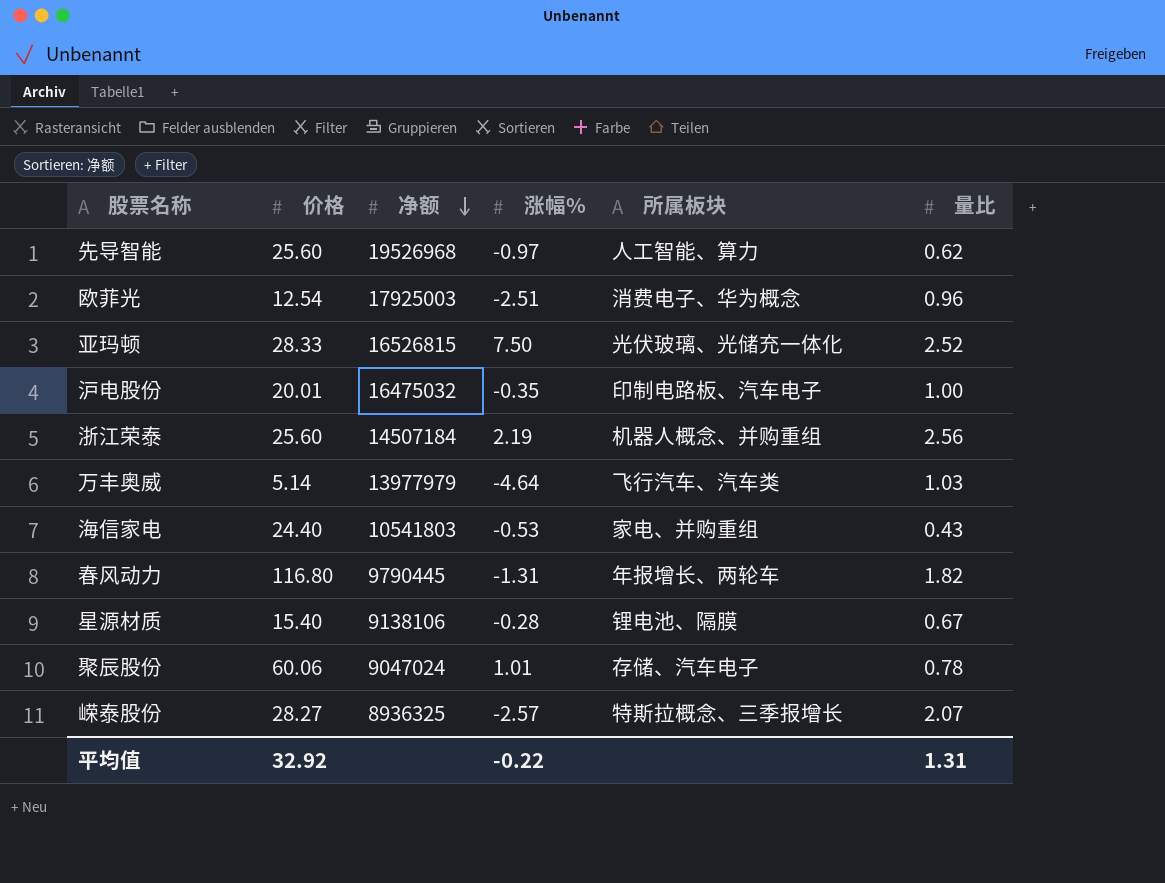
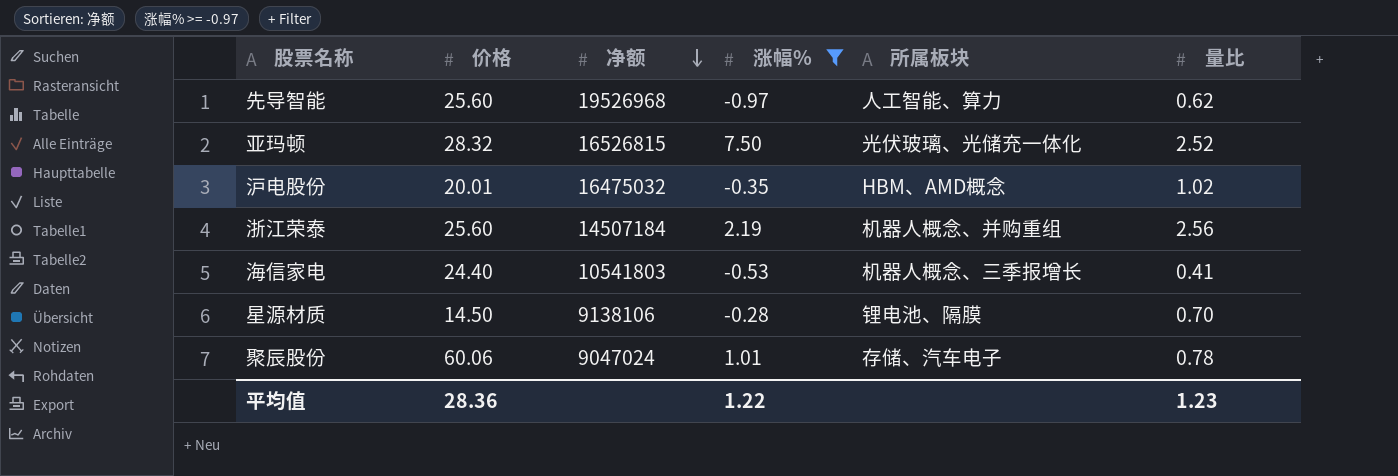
filter: none -> 涨幅% >= -0.97
亚玛顿 | 价格: 28.33 -> 28.32
沪电股份 | 所属板块: 印制电路板、汽车电子 -> HBM、AMD概念
沪电股份 | 量比: 1.00 -> 1.02
海信家电 | 所属板块: 家电、并购重组 -> 机器人概念、三季报增长
海信家电 | 量比: 0.43 -> 0.41
星源材质 | 价格: 15.40 -> 14.50
星源材质 | 量比: 0.67 -> 0.70
平均值 | 价格: 32.92 -> 28.36
平均值 | 涨幅%: -0.22 -> 1.22
平均值 | 量比: 1.31 -> 1.23

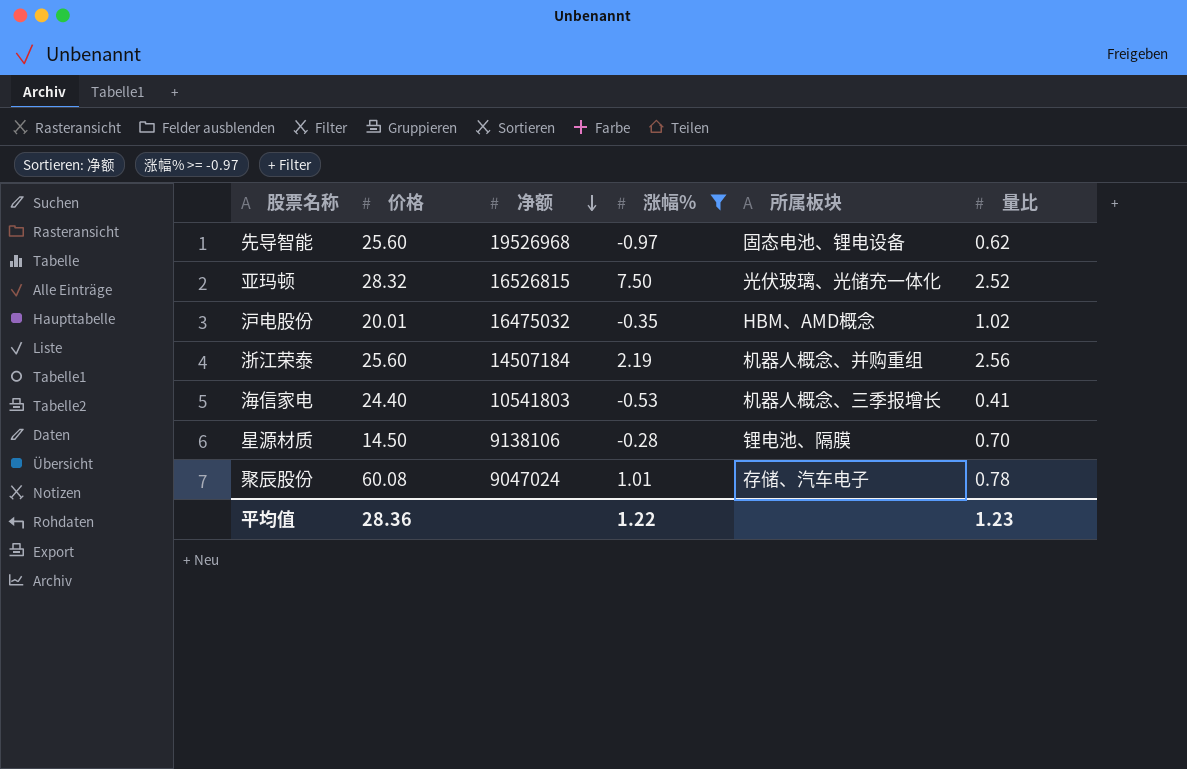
先导智能 | 所属板块: 人工智能、算力 -> 固态电池、锂电设备
聚辰股份 | 价格: 60.06 -> 60.08

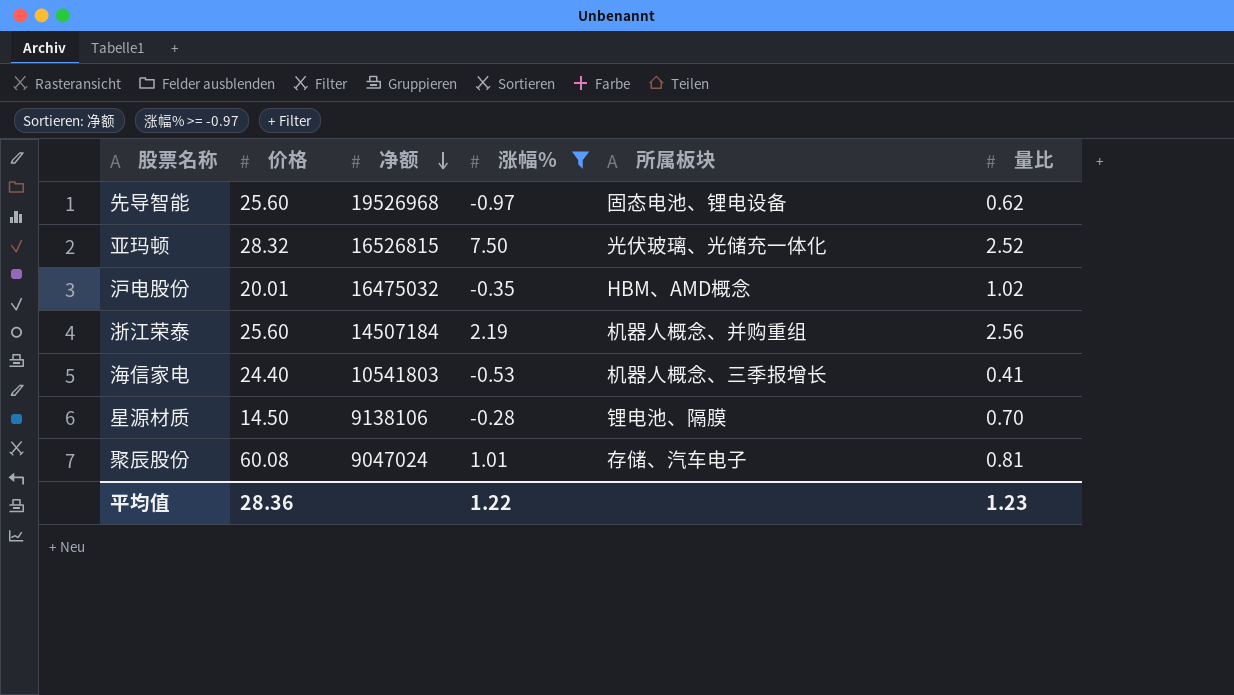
聚辰股份 | 量比: 0.78 -> 0.81

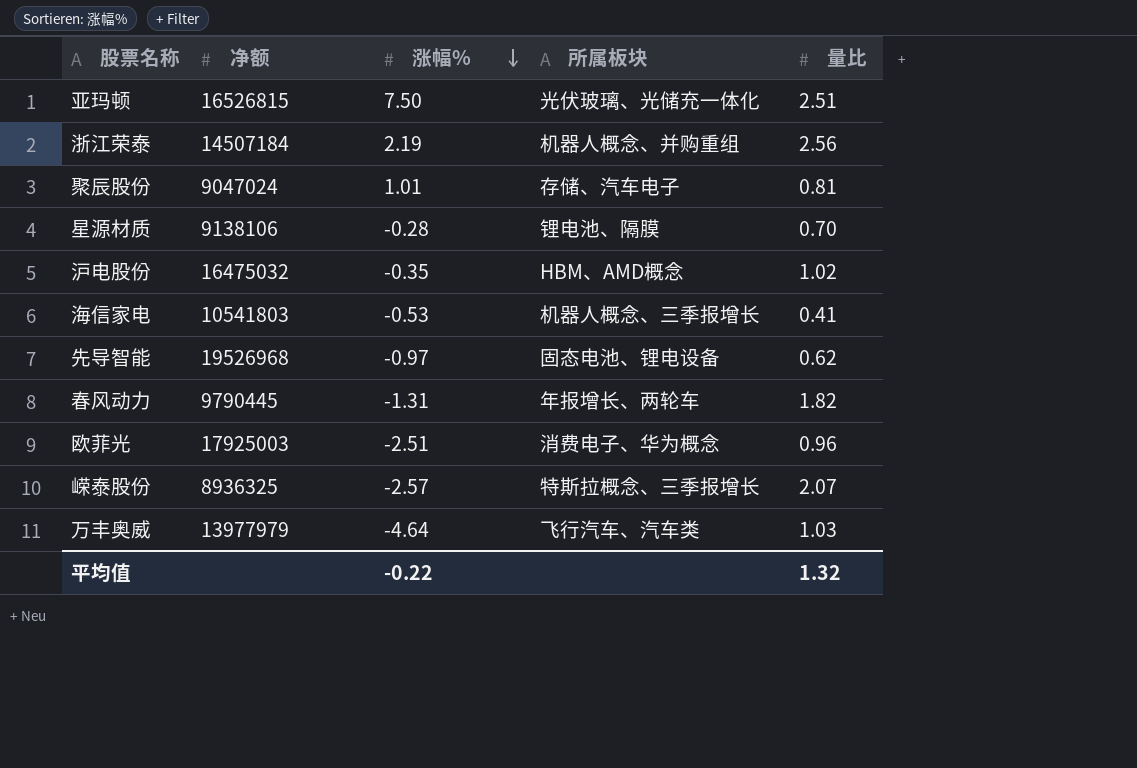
filter: 涨幅% >= -0.97 -> none
row order: 净额 descending -> 涨幅% descending
column 价格 | position: 2 -> none
亚玛顿 | 量比: 2.52 -> 2.51
平均值 | 涨幅%: 1.22 -> -0.22
平均值 | 量比: 1.23 -> 1.32

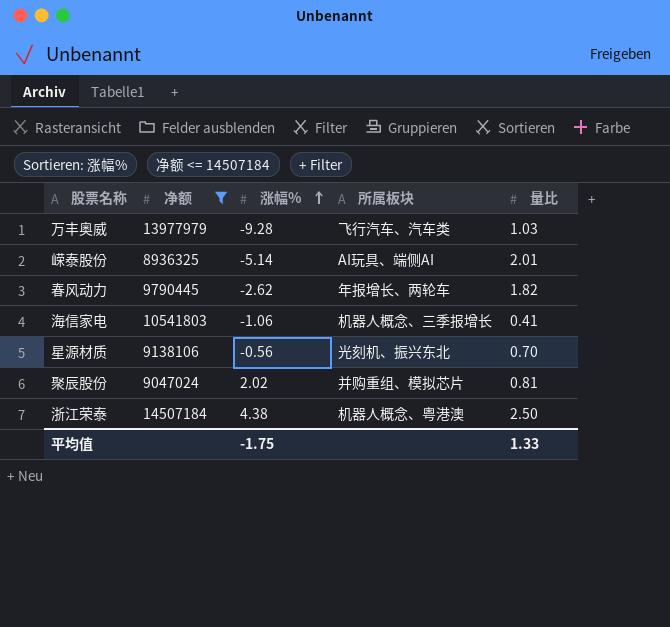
filter: none -> 净额 <= 14507184
row order: 涨幅% descending -> 涨幅% ascending
万丰奥威 | 涨幅%: -4.64 -> -9.28
嵘泰股份 | 涨幅%: -2.57 -> -5.14
嵘泰股份 | 所属板块: 特斯拉概念、三季报增长 -> AI玩具、端侧AI
嵘泰股份 | 量比: 2.07 -> 2.01
春风动力 | 涨幅%: -1.31 -> -2.62
海信家电 | 涨幅%: -0.53 -> -1.06
星源材质 | 涨幅%: -0.28 -> -0.56
星源材质 | 所属板块: 锂电池、隔膜 -> 光刻机、振兴东北
聚辰股份 | 涨幅%: 1.01 -> 2.02
聚辰股份 | 所属板块: 存储、汽车电子 -> 并购重组、模拟芯片
浙江荣泰 | 涨幅%: 2.19 -> 4.38
浙江荣泰 | 所属板块: 机器人概念、并购重组 -> 机器人概念、粤港澳
浙江荣泰 | 量比: 2.56 -> 2.50
平均值 | 涨幅%: -0.22 -> -1.75
平均值 | 量比: 1.32 -> 1.33

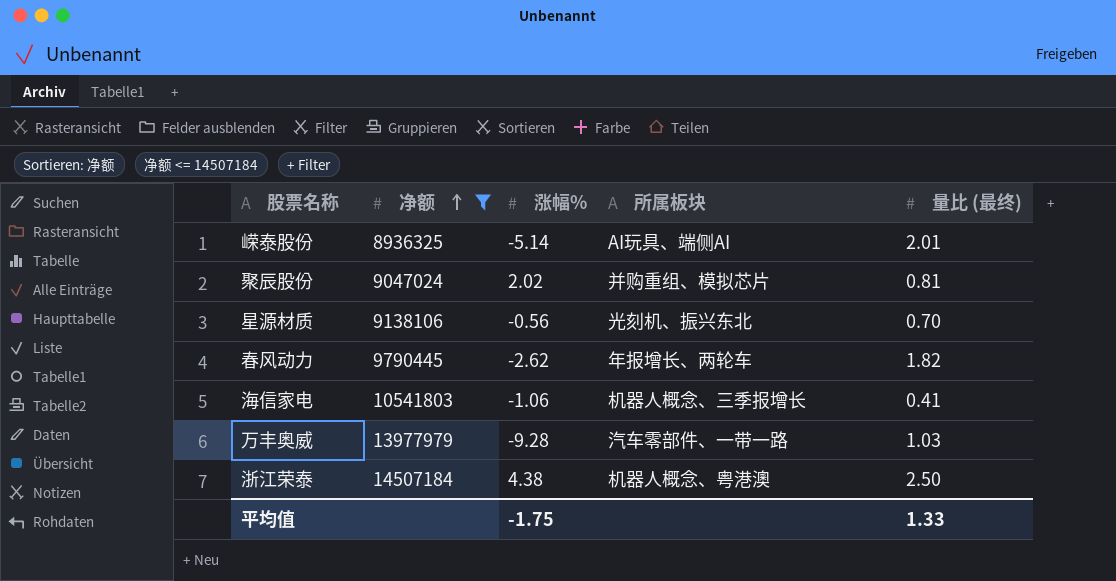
row order: 涨幅% ascending -> 净额 ascending
column name: 量比 -> 量比 (最终)
万丰奥威 | 所属板块: 飞行汽车、汽车类 -> 汽车零部件、一带一路

